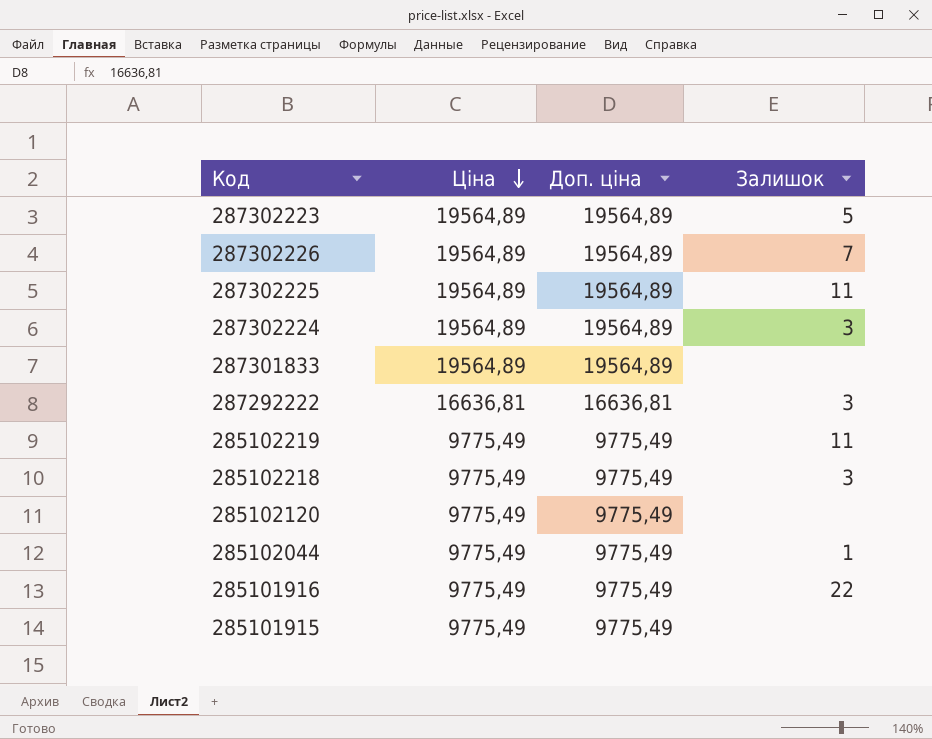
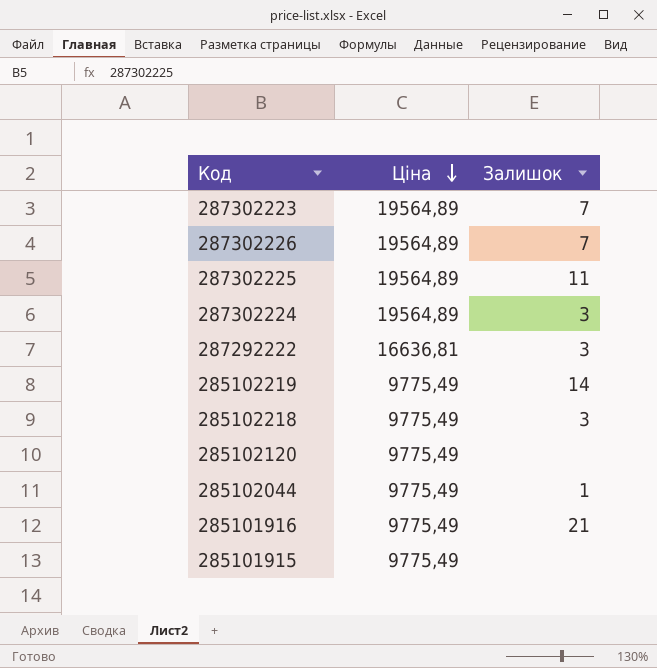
column Доп. ціна | position: 3 -> none
row 287301833: 19564,89 | 19564,89 | none -> none
287302223 | Залишок: 5 -> 7
285102219 | Залишок: 11 -> 14
285101916 | Залишок: 22 -> 21

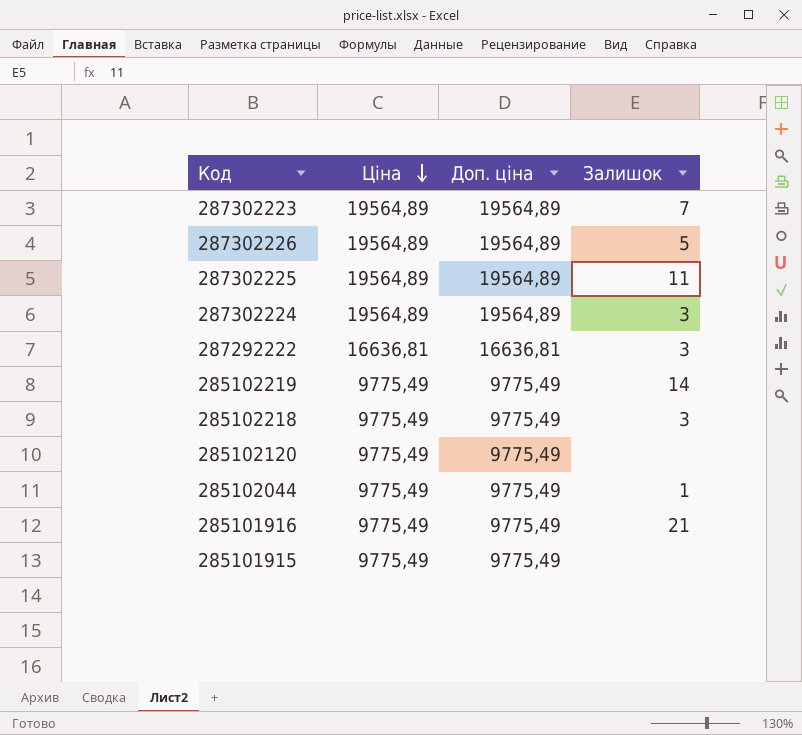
column Доп. ціна | position: none -> 3
287302226 | Залишок: 7 -> 5

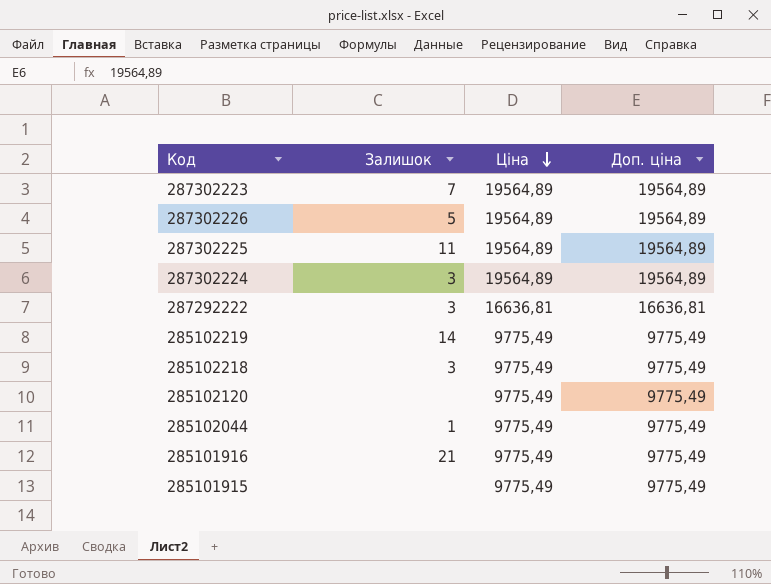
column Залишок | position: 4 -> 2

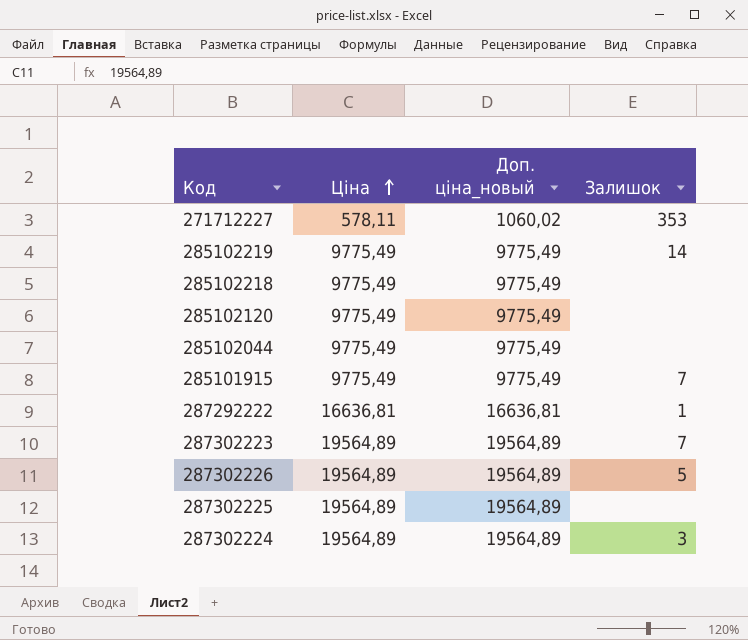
row order: Ціна descending -> Ціна ascending
column name: Доп. ціна -> Доп. ціна_новый
column Залишок | position: 2 -> 4
row 285101916: 21 | 9775,49 | 9775,49 -> none
row 271712227: none -> 578,11 | 1060,02 | 353
285102218 | Залишок: 3 -> none
285102044 | Залишок: 1 -> none
285101915 | Залишок: none -> 7
287292222 | Залишок: 3 -> 1
287302225 | Залишок: 11 -> none

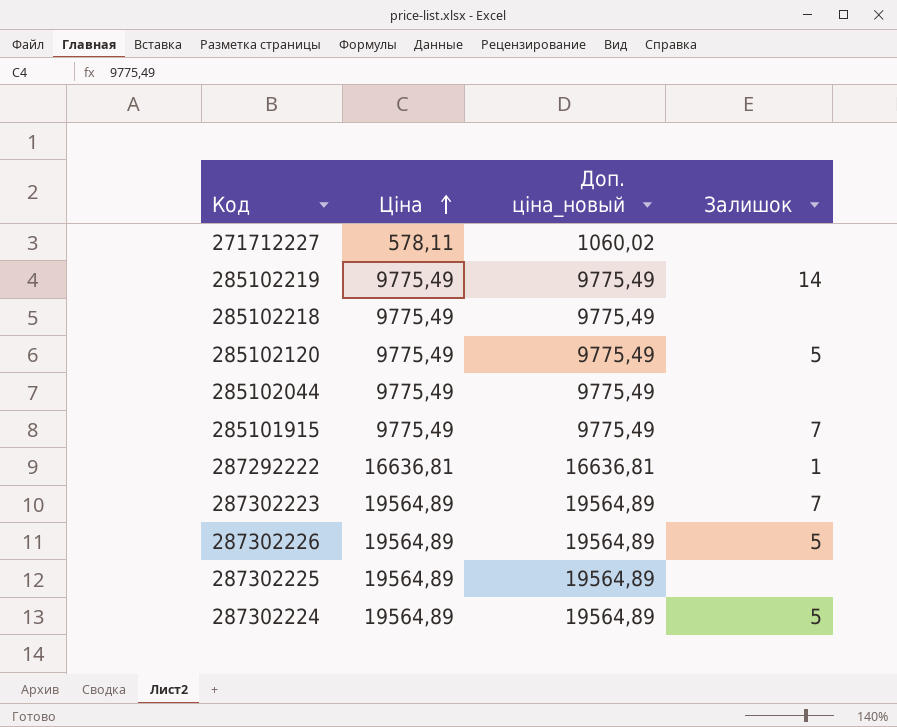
271712227 | Залишок: 353 -> none
285102120 | Залишок: none -> 5
287302224 | Залишок: 3 -> 5

